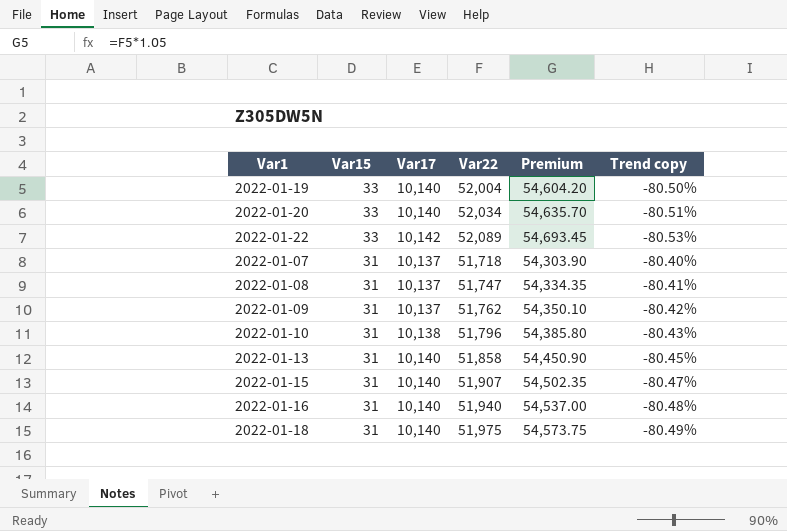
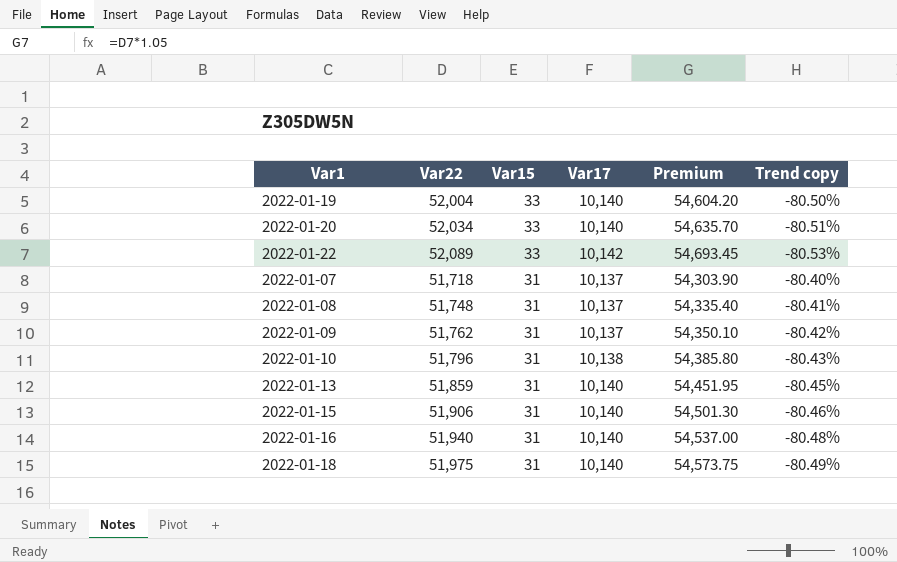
column Var22 | position: 4 -> 2
2022-01-08 | Var22: 51,747 -> 51,748
2022-01-08 | Premium: 54,334.35 -> 54,335.40
2022-01-13 | Var22: 51,858 -> 51,859
2022-01-13 | Premium: 54,450.90 -> 54,451.95
2022-01-15 | Var22: 51,907 -> 51,906
2022-01-15 | Premium: 54,502.35 -> 54,501.30
2022-01-15 | Trend copy: -80.47% -> -80.46%

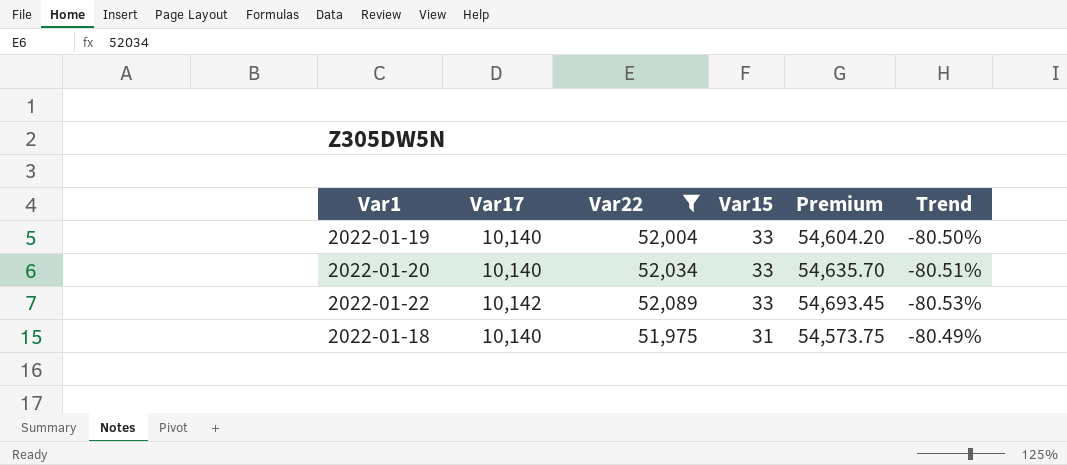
filter: none -> Var22 >= 51,975
column Var17 | position: 4 -> 2
column name: Trend copy -> Trend

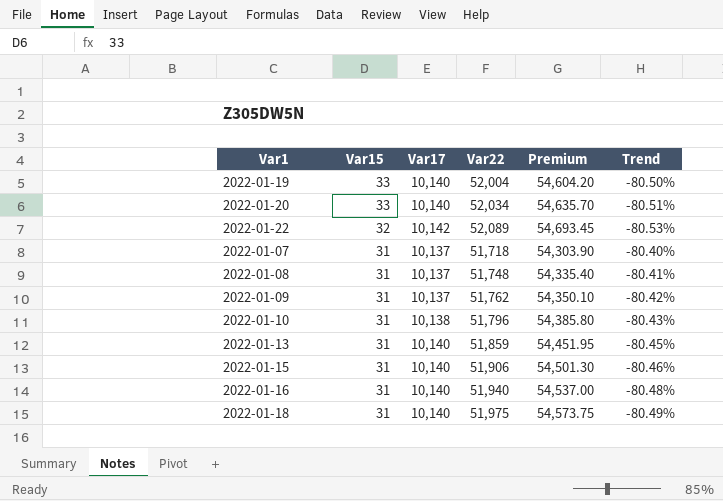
filter: Var22 >= 51,975 -> none
column Var15 | position: 4 -> 2
2022-01-22 | Var15: 33 -> 32

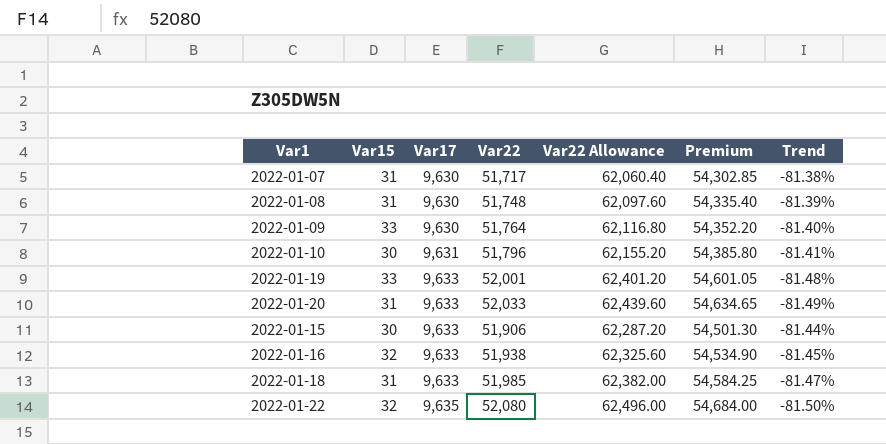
row order: Var15 descending -> Var17 ascending
column Var22 Allowance | formula: none -> [Var22] * 1.2
row 2022-01-13: 31 | 10,140 | 51,859 | 54,451.95 | -80.45% -> none
2022-01-07 | Var17: 10,137 -> 9,630
2022-01-07 | Var22: 51,718 -> 51,717
2022-01-07 | Premium: 54,303.90 -> 54,302.85
2022-01-07 | Trend: -80.40% -> -81.38%
2022-01-08 | Var17: 10,137 -> 9,630
2022-01-08 | Trend: -80.41% -> -81.39%
2022-01-09 | Var15: 31 -> 33
2022-01-09 | Var17: 10,137 -> 9,630
2022-01-09 | Var22: 51,762 -> 51,764
2022-01-09 | Premium: 54,350.10 -> 54,352.20
2022-01-09 | Trend: -80.42% -> -81.40%
2022-01-10 | Var15: 31 -> 30
2022-01-10 | Var17: 10,138 -> 9,631
2022-01-10 | Trend: -80.43% -> -81.41%
2022-01-19 | Var17: 10,140 -> 9,633
2022-01-19 | Var22: 52,004 -> 52,001
2022-01-19 | Premium: 54,604.20 -> 54,601.05
2022-01-19 | Trend: -80.50% -> -81.48%
2022-01-20 | Var15: 33 -> 31
2022-01-20 | Var17: 10,140 -> 9,633
2022-01-20 | Var22: 52,034 -> 52,033
2022-01-20 | Premium: 54,635.70 -> 54,634.65
2022-01-20 | Trend: -80.51% -> -81.49%
2022-01-15 | Var15: 31 -> 30
2022-01-15 | Var17: 10,140 -> 9,633
2022-01-15 | Trend: -80.46% -> -81.44%
2022-01-16 | Var15: 31 -> 32
2022-01-16 | Var17: 10,140 -> 9,633
2022-01-16 | Var22: 51,940 -> 51,938
2022-01-16 | Premium: 54,537.00 -> 54,534.90
2022-01-16 | Trend: -80.48% -> -81.45%
2022-01-18 | Var17: 10,140 -> 9,633
2022-01-18 | Var22: 51,975 -> 51,985
2022-01-18 | Premium: 54,573.75 -> 54,584.25
2022-01-18 | Trend: -80.49% -> -81.47%
2022-01-22 | Var17: 10,142 -> 9,635
2022-01-22 | Var22: 52,089 -> 52,080
2022-01-22 | Premium: 54,693.45 -> 54,684.00
2022-01-22 | Trend: -80.53% -> -81.50%

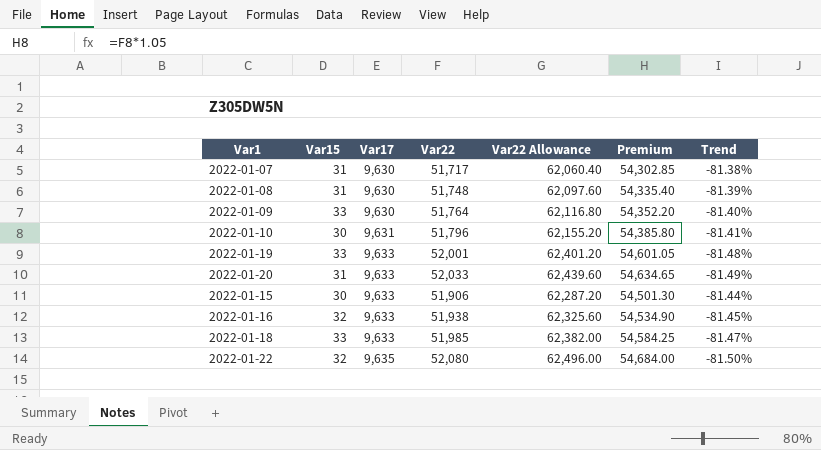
2022-01-18 | Var15: 31 -> 33

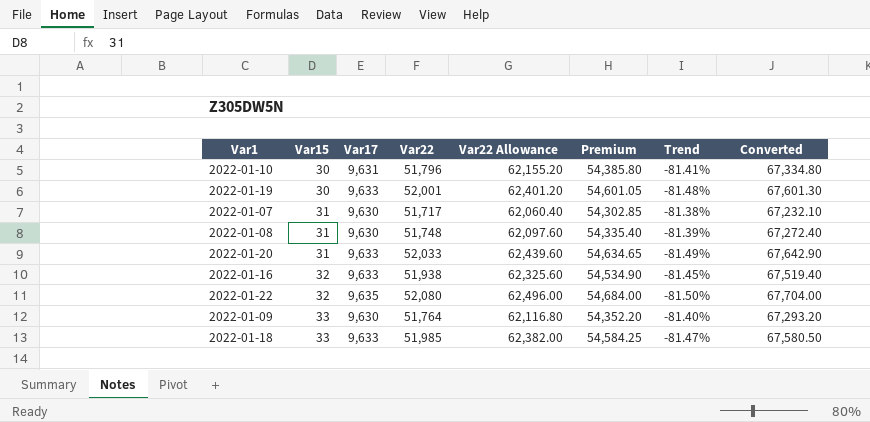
row order: Var17 ascending -> Var15 ascending
column Converted | formula: none -> [Var22] * 1.3
row 2022-01-15: 30 | 9,633 | 51,906 | 62,287.20 | 54,501.30 | -81.44% -> none
2022-01-19 | Var15: 33 -> 30

